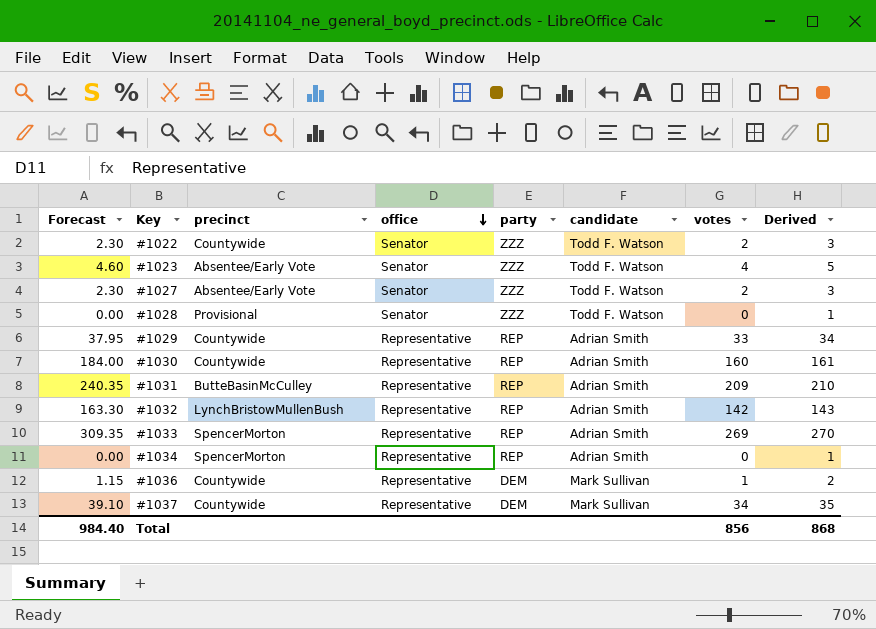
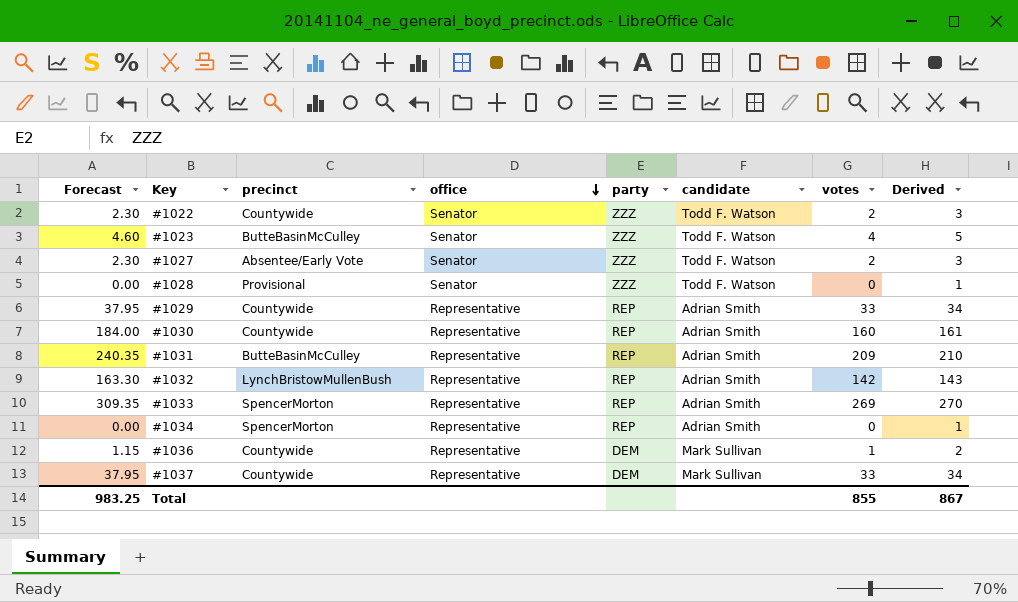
#1023 | precinct: Absentee/Early Vote -> ButteBasinMcCulley
#1037 | Forecast: 39.10 -> 37.95
#1037 | votes: 34 -> 33
#1037 | Derived: 35 -> 34
Total | Forecast: 984.40 -> 983.25
Total | votes: 856 -> 855
Total | Derived: 868 -> 867

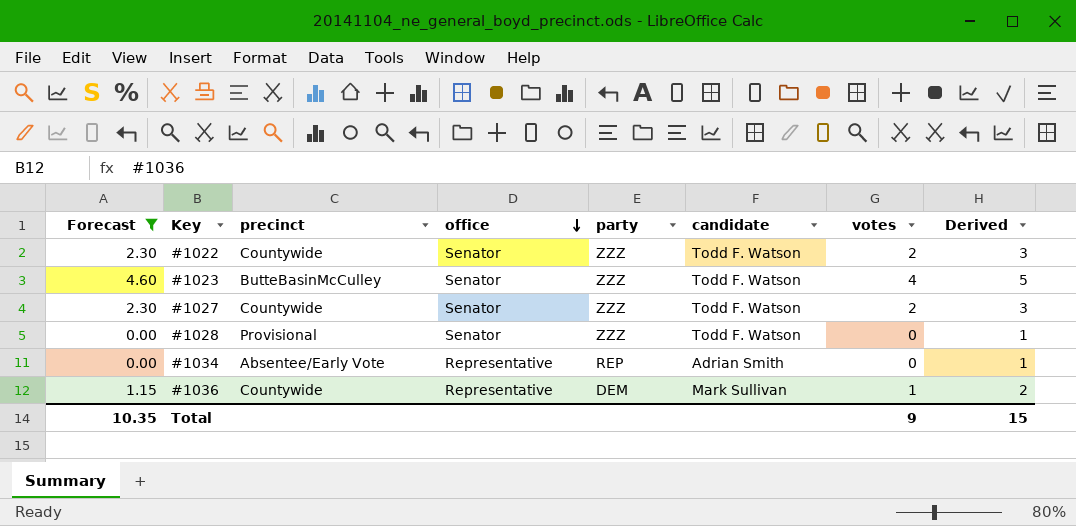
filter: none -> Forecast <= 4.60
#1027 | precinct: Absentee/Early Vote -> Countywide
#1034 | precinct: SpencerMorton -> Absentee/Early Vote
Total | Forecast: 983.25 -> 10.35
Total | votes: 855 -> 9
Total | Derived: 867 -> 15

